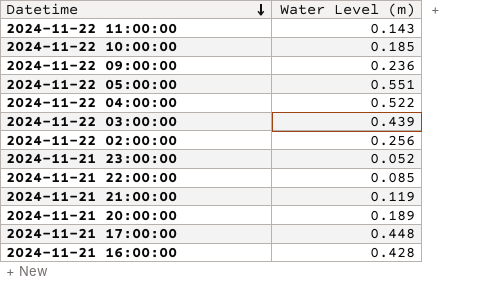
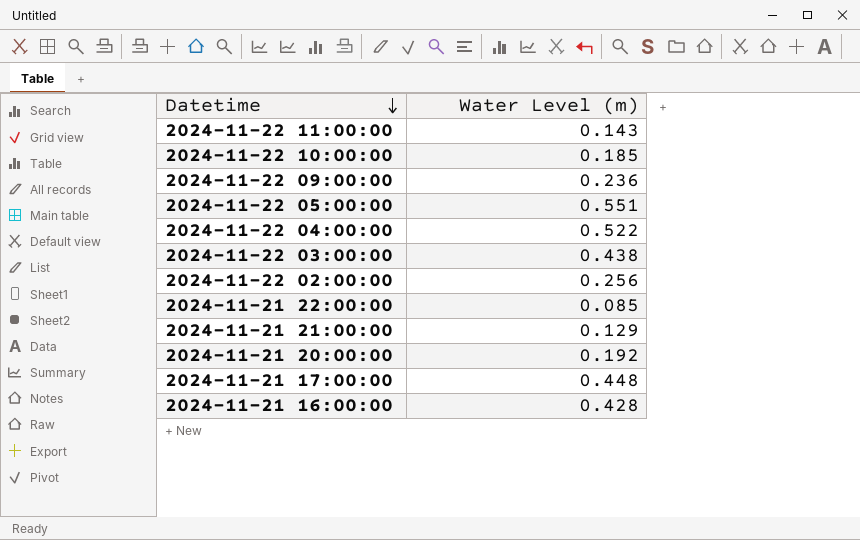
row 2024-11-21 23:00:00: 0.052 -> none
2024-11-22 03:00:00 | Water Level (m): 0.439 -> 0.438
2024-11-21 21:00:00 | Water Level (m): 0.119 -> 0.129
2024-11-21 20:00:00 | Water Level (m): 0.189 -> 0.192

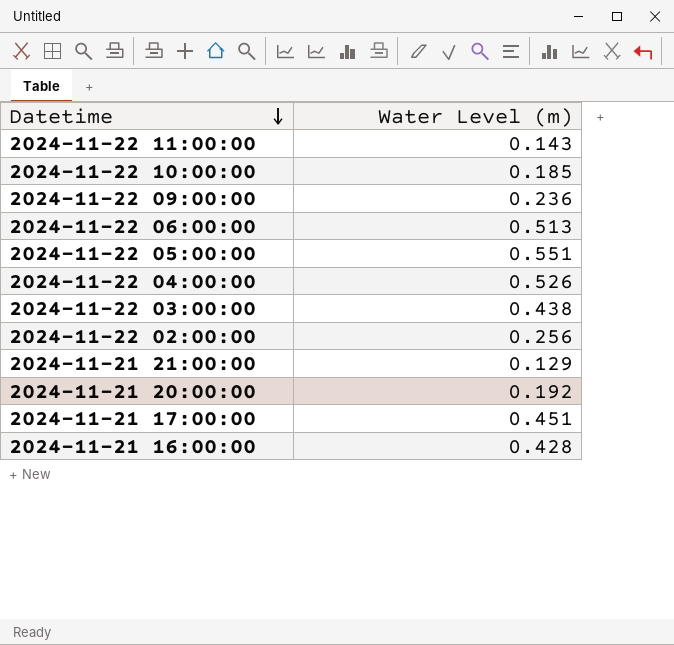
row 2024-11-21 22:00:00: 0.085 -> none
row 2024-11-22 06:00:00: none -> 0.513
2024-11-22 04:00:00 | Water Level (m): 0.522 -> 0.526
2024-11-21 17:00:00 | Water Level (m): 0.448 -> 0.451

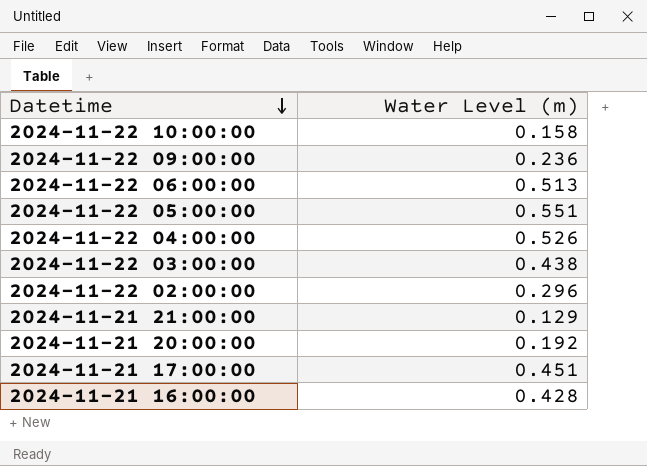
row 2024-11-22 11:00:00: 0.143 -> none
2024-11-22 10:00:00 | Water Level (m): 0.185 -> 0.158
2024-11-22 02:00:00 | Water Level (m): 0.256 -> 0.296

